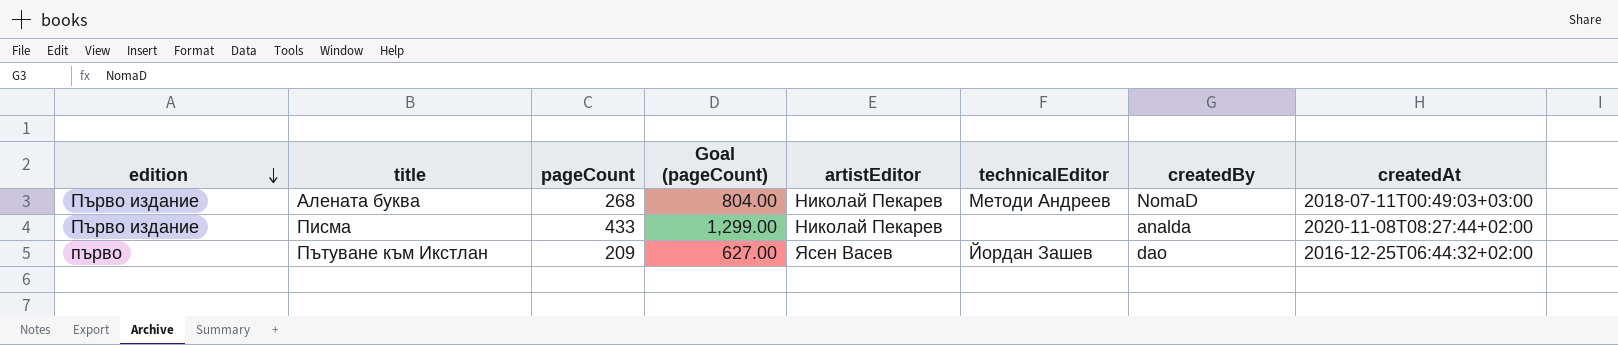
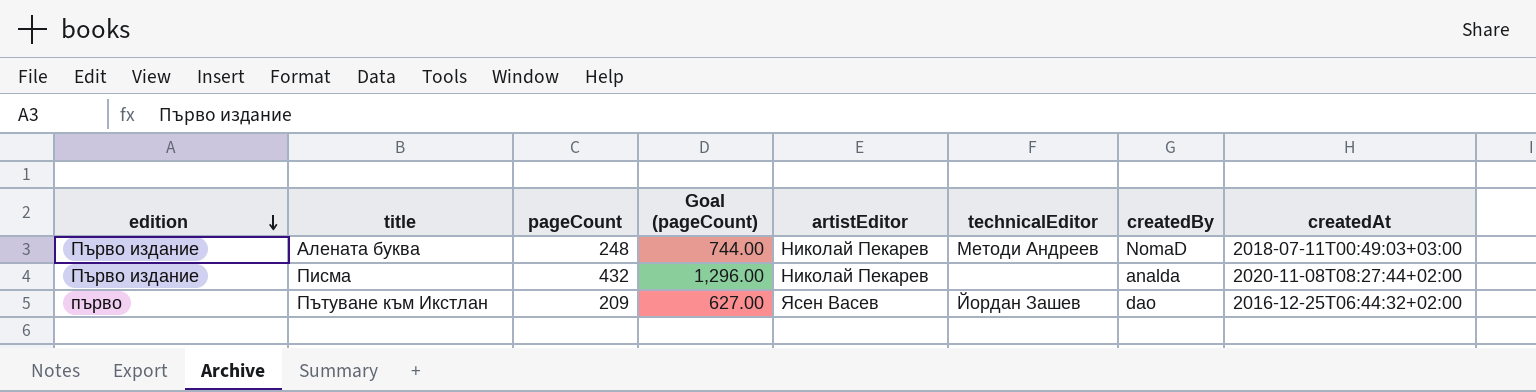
Алената буква | pageCount: 268 -> 248
Алената буква | Goal (pageCount): 804.00 -> 744.00
Писма | pageCount: 433 -> 432
Писма | Goal (pageCount): 1,299.00 -> 1,296.00

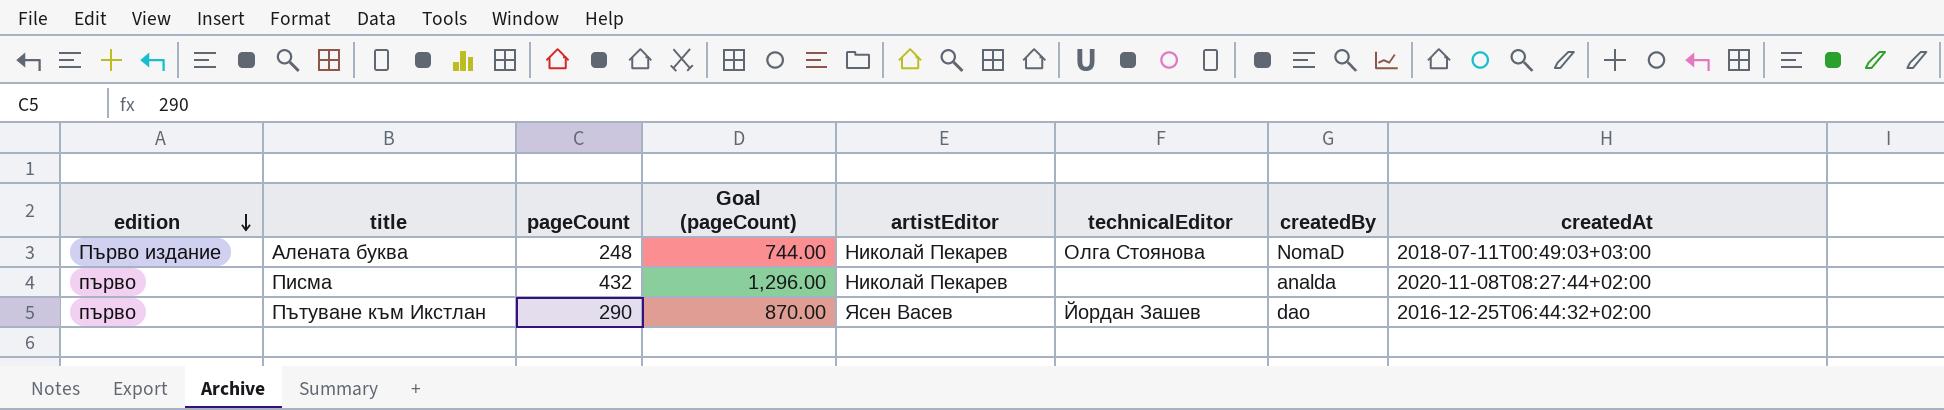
Алената буква | technicalEditor: Методи Андреев -> Олга Стоянова
Писма | edition: Първо издание -> първо
Пътуване към Икстлан | pageCount: 209 -> 290
Пътуване към Икстлан | Goal (pageCount): 627.00 -> 870.00

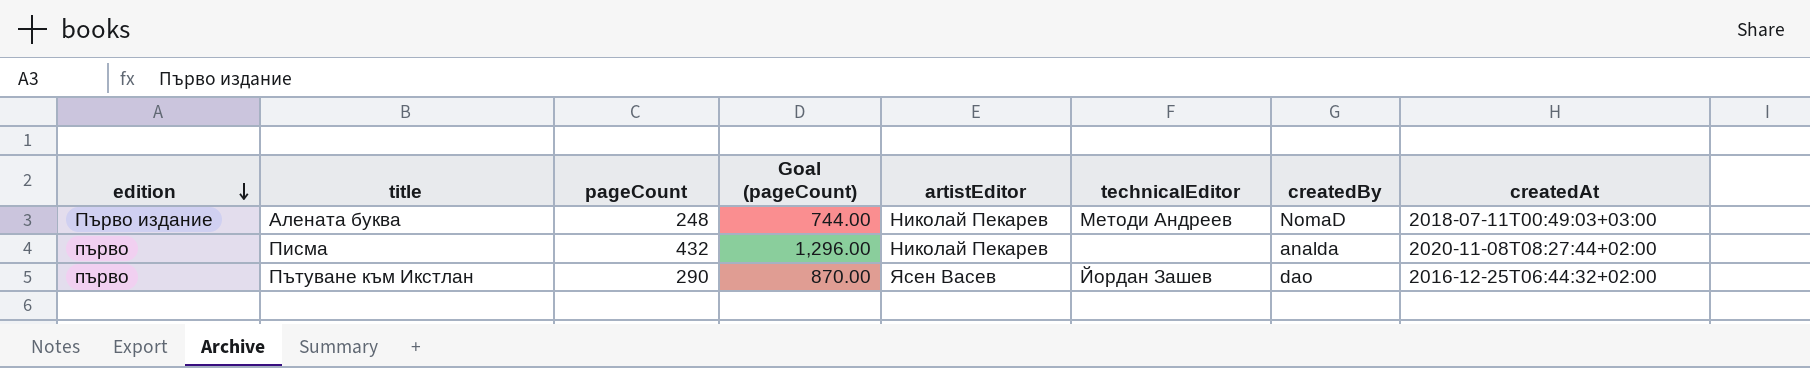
Алената буква | technicalEditor: Олга Стоянова -> Методи Андреев

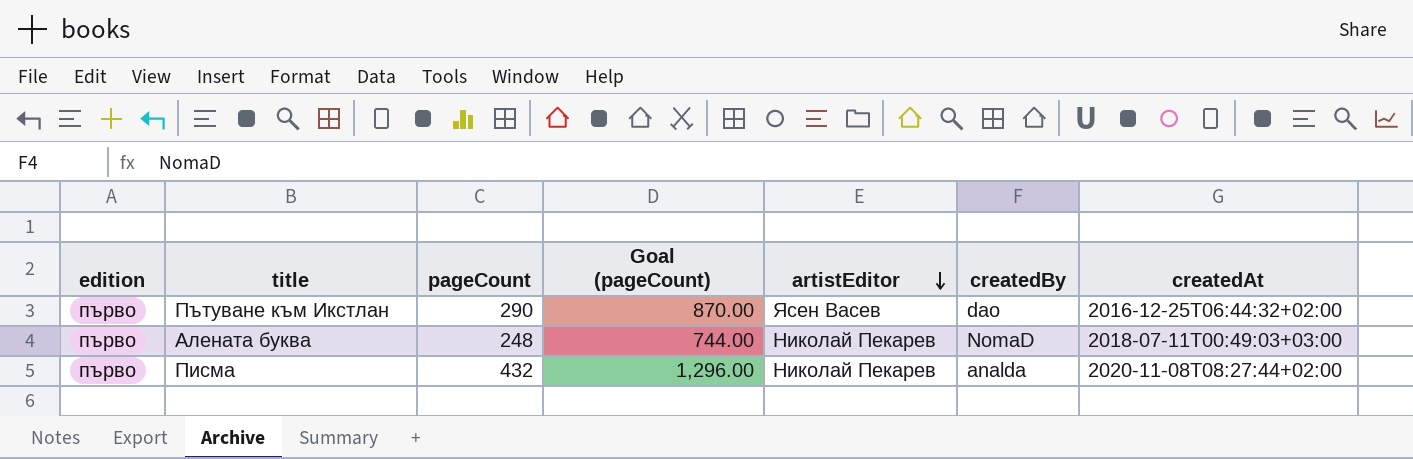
row order: edition descending -> artistEditor descending
column technicalEditor | position: 6 -> none
Алената буква | edition: Първо издание -> първо

